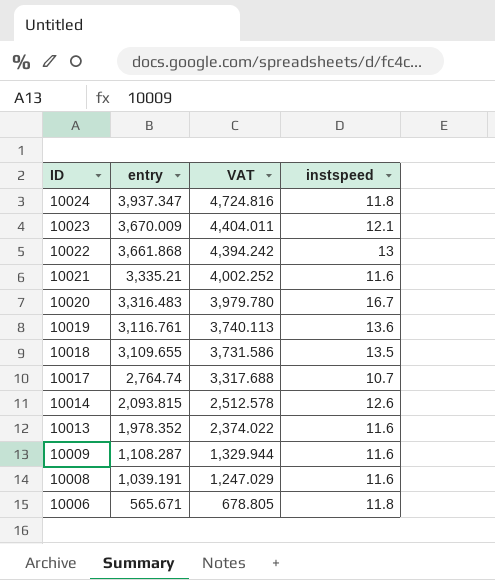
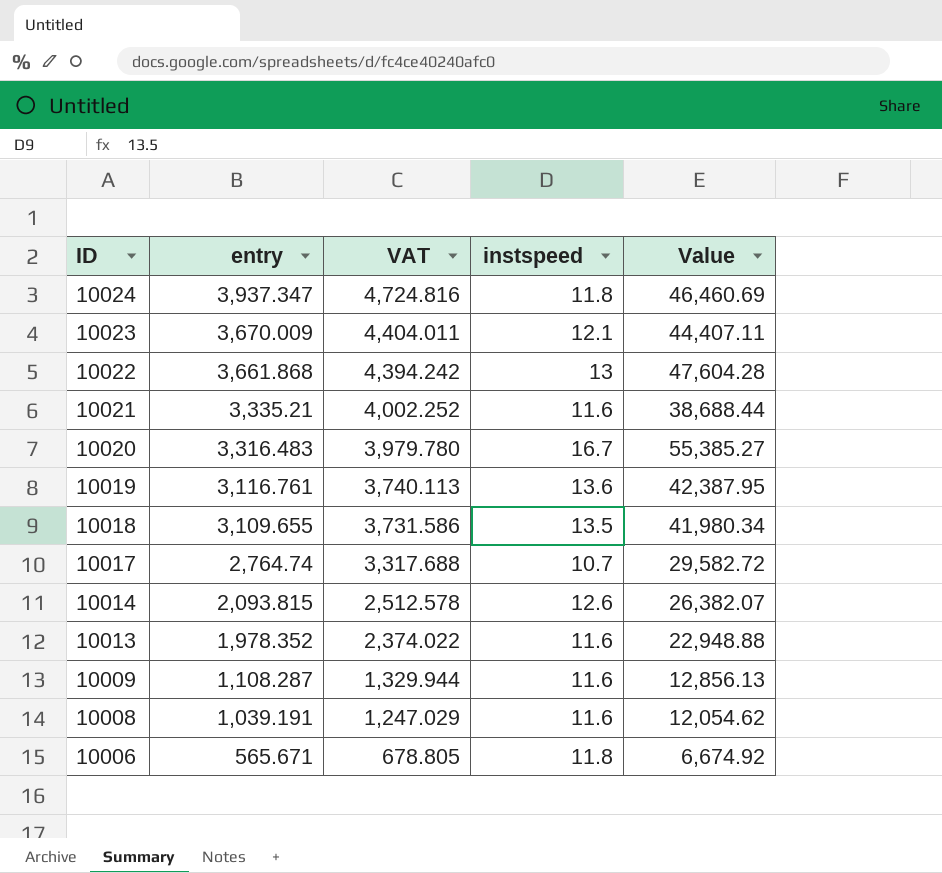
column Value | formula: none -> [entry] * [instspeed]

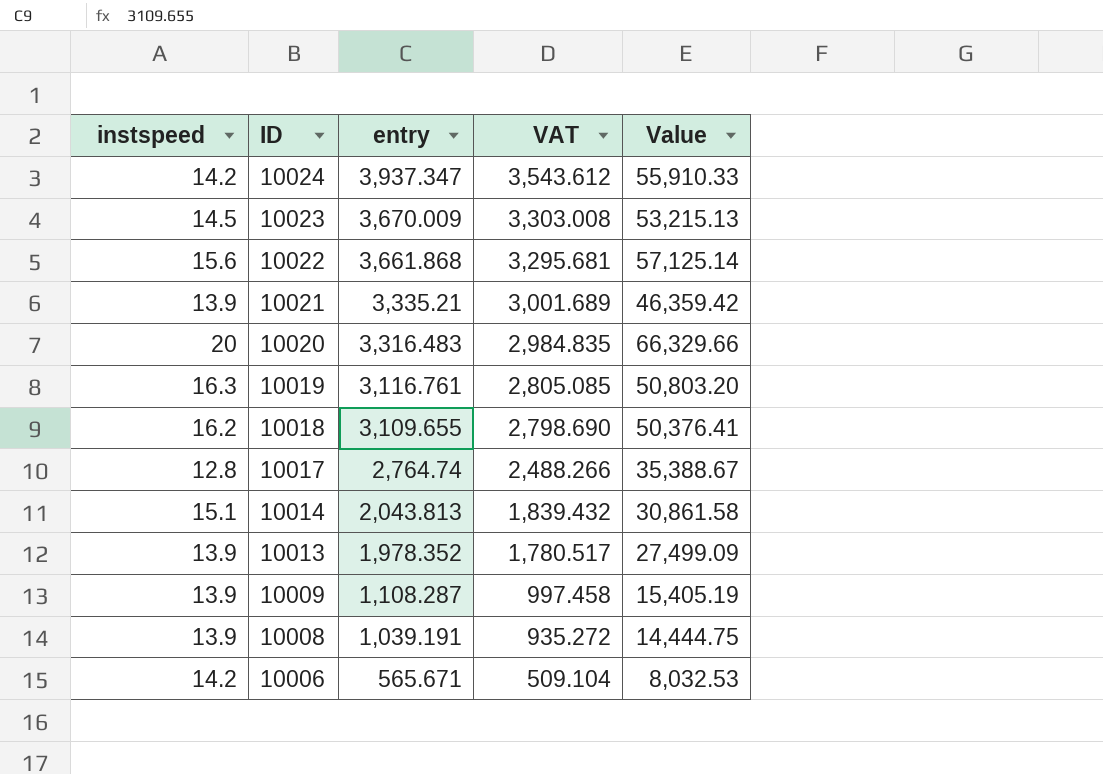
column instspeed | position: 4 -> 1
column VAT | formula: [entry] * 1.2 -> [entry] * 0.9
10024 | instspeed: 11.8 -> 14.2
10024 | Value: 46,460.69 -> 55,910.33
10023 | instspeed: 12.1 -> 14.5
10023 | Value: 44,407.11 -> 53,215.13
10022 | instspeed: 13 -> 15.6
10022 | Value: 47,604.28 -> 57,125.14
10021 | instspeed: 11.6 -> 13.9
10021 | Value: 38,688.44 -> 46,359.42
10020 | instspeed: 16.7 -> 20
10020 | Value: 55,385.27 -> 66,329.66
10019 | instspeed: 13.6 -> 16.3
10019 | Value: 42,387.95 -> 50,803.20
10018 | instspeed: 13.5 -> 16.2
10018 | Value: 41,980.34 -> 50,376.41
10017 | instspeed: 10.7 -> 12.8
10017 | Value: 29,582.72 -> 35,388.67
10014 | instspeed: 12.6 -> 15.1
10014 | entry: 2,093.815 -> 2,043.813
10014 | Value: 26,382.07 -> 30,861.58
10013 | instspeed: 11.6 -> 13.9
10013 | Value: 22,948.88 -> 27,499.09
10009 | instspeed: 11.6 -> 13.9
10009 | Value: 12,856.13 -> 15,405.19
10008 | instspeed: 11.6 -> 13.9
10008 | Value: 12,054.62 -> 14,444.75
10006 | instspeed: 11.8 -> 14.2
10006 | Value: 6,674.92 -> 8,032.53

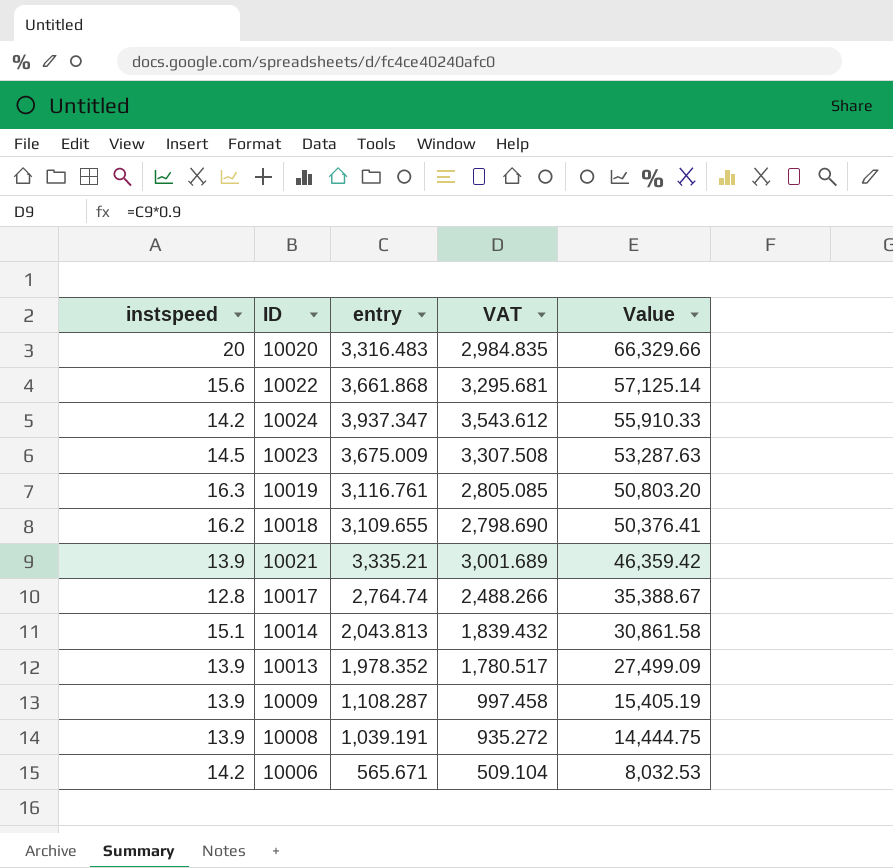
row order: ID descending -> Value descending
10023 | entry: 3,670.009 -> 3,675.009
10023 | VAT: 3,303.008 -> 3,307.508
10023 | Value: 53,215.13 -> 53,287.63

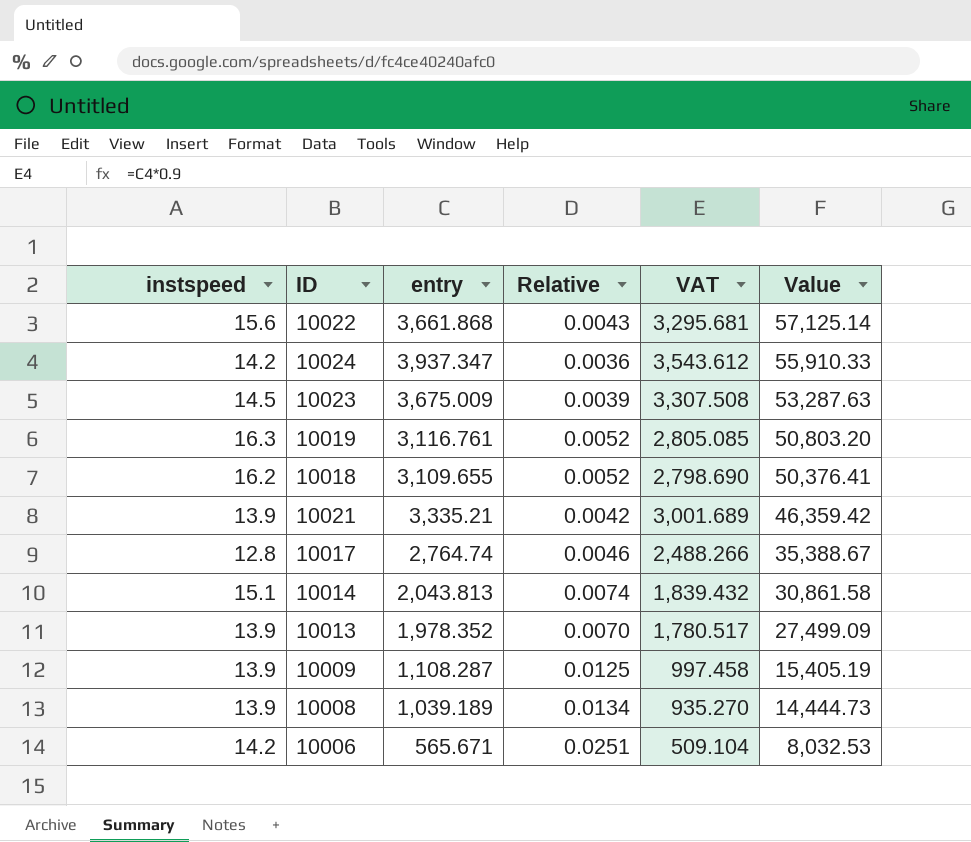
column Relative | formula: none -> [instspeed] / [entry]
row 10020: 20 | 3,316.483 | 2,984.835 | 66,329.66 -> none
10008 | entry: 1,039.191 -> 1,039.189
10008 | VAT: 935.272 -> 935.270
10008 | Value: 14,444.75 -> 14,444.73

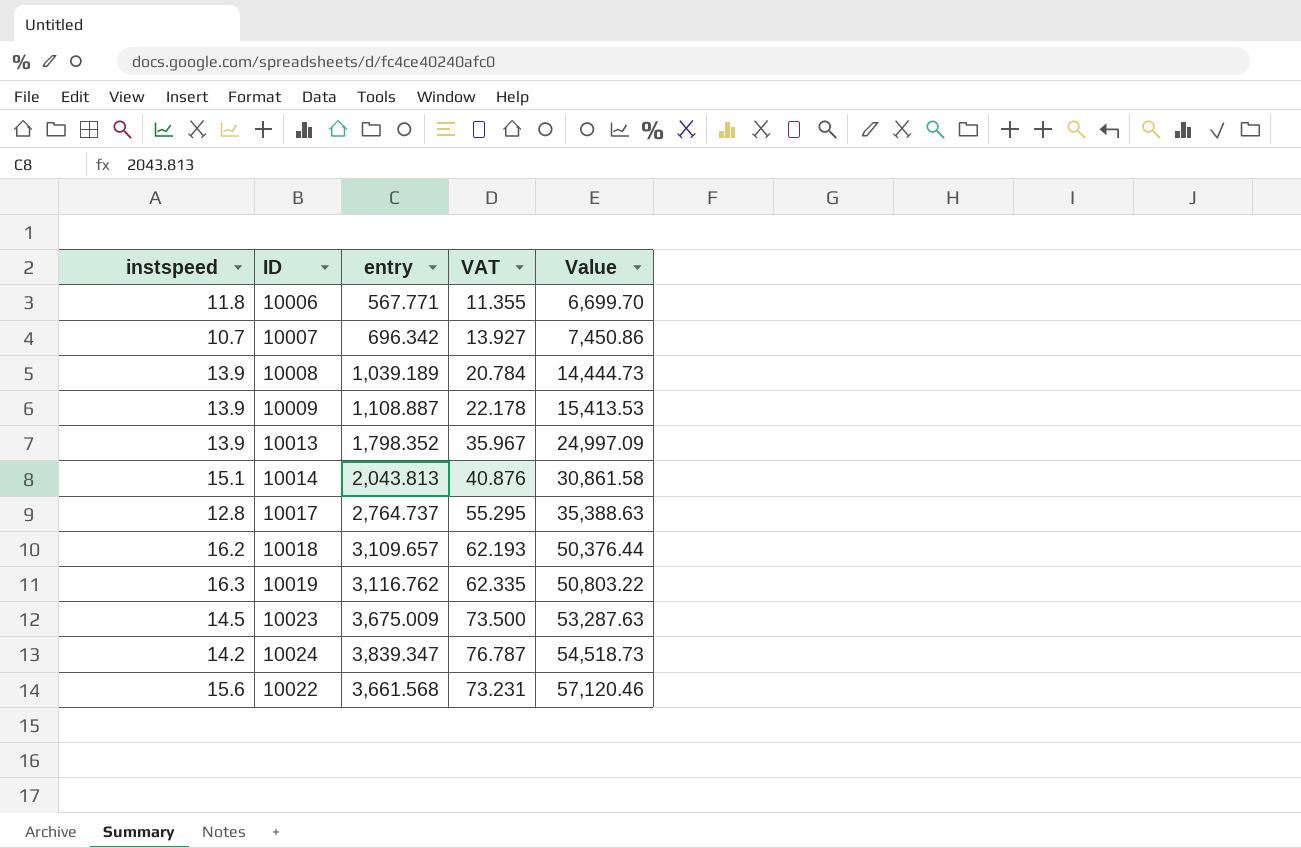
row order: Value descending -> Value ascending
column Relative | formula: [instspeed] / [entry] -> none
column VAT | formula: [entry] * 0.9 -> [entry] * 0.02
row 10021: 13.9 | 3,335.21 | 0.0042 | 3,001.689 | 46,359.42 -> none
10006 | instspeed: 14.2 -> 11.8
10006 | entry: 565.671 -> 567.771
10006 | Value: 8,032.53 -> 6,699.70
row 10007: none -> 10.7 | 696.342 | 13.927 | 7,450.86
10009 | entry: 1,108.287 -> 1,108.887
10009 | Value: 15,405.19 -> 15,413.53
10013 | entry: 1,978.352 -> 1,798.352
10013 | Value: 27,499.09 -> 24,997.09
10017 | entry: 2,764.74 -> 2,764.737
10017 | Value: 35,388.67 -> 35,388.63
10018 | entry: 3,109.655 -> 3,109.657
10018 | Value: 50,376.41 -> 50,376.44
10019 | entry: 3,116.761 -> 3,116.762
10019 | Value: 50,803.20 -> 50,803.22
10024 | entry: 3,937.347 -> 3,839.347
10024 | Value: 55,910.33 -> 54,518.73
10022 | entry: 3,661.868 -> 3,661.568
10022 | Value: 57,125.14 -> 57,120.46

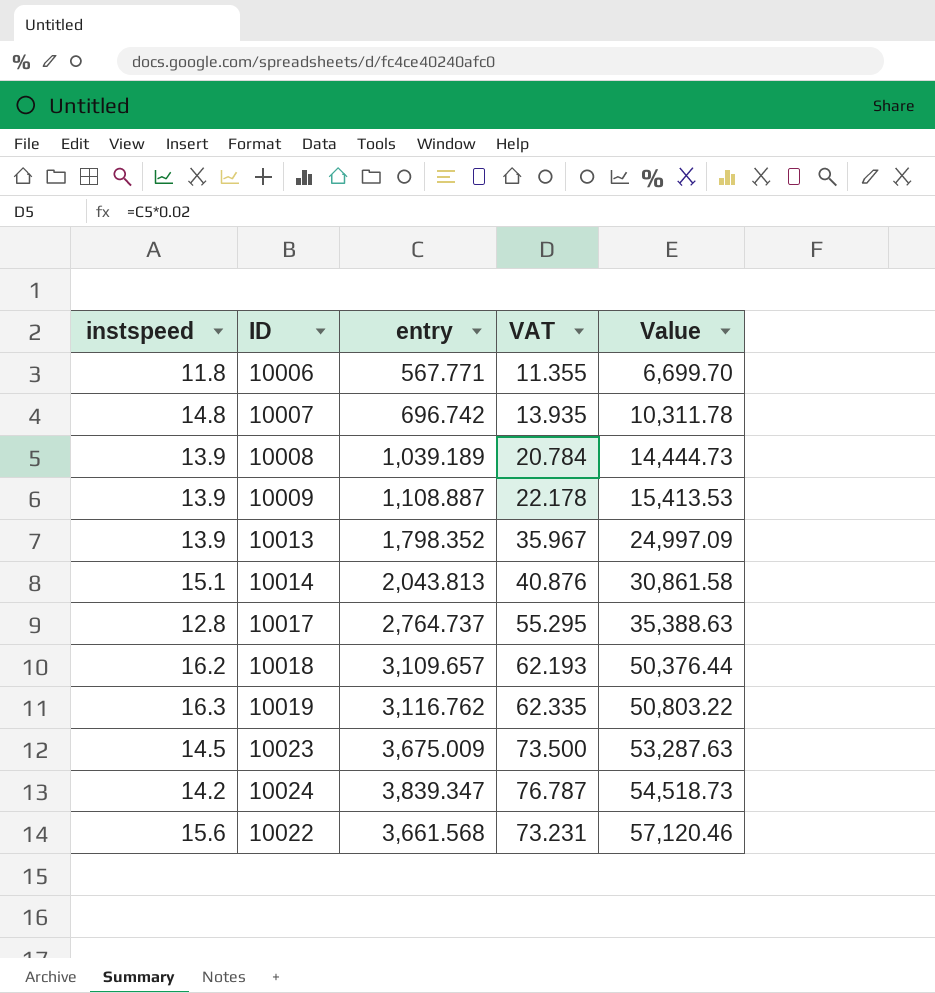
10007 | instspeed: 10.7 -> 14.8
10007 | entry: 696.342 -> 696.742
10007 | VAT: 13.927 -> 13.935
10007 | Value: 7,450.86 -> 10,311.78

